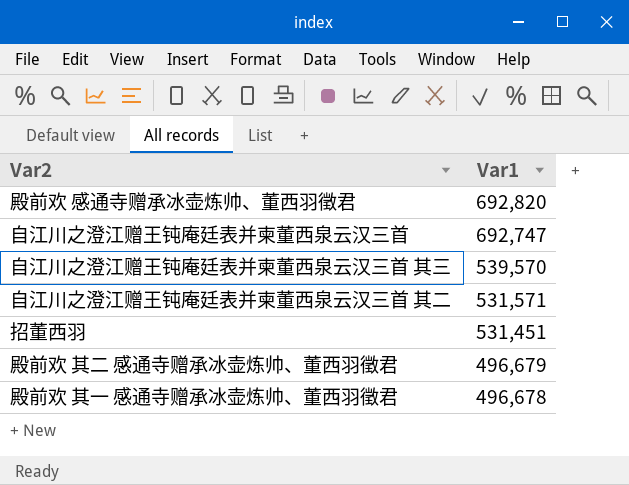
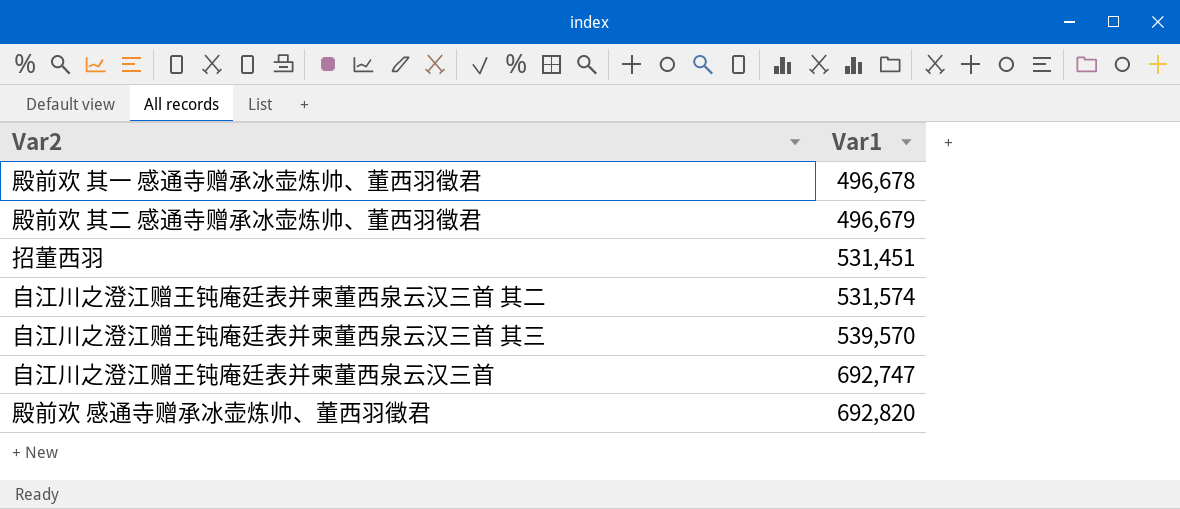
row order: Var1 descending -> Var1 ascending
自江川之澄江赠王钝庵廷表并柬董西泉云汉三首 其二 | Var1: 531,571 -> 531,574

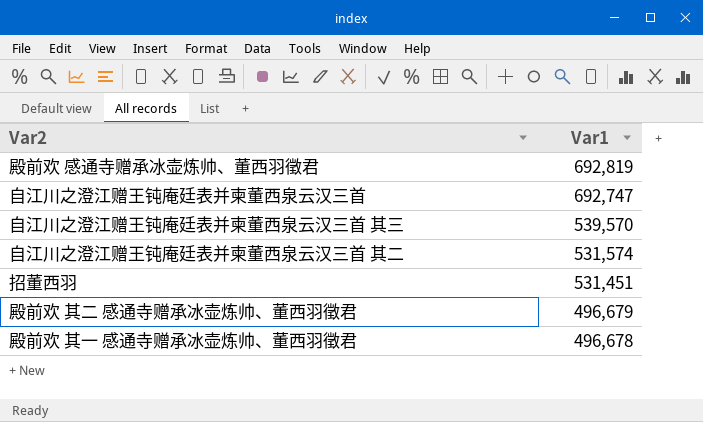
row order: Var1 ascending -> Var1 descending
殿前欢 感通寺赠承冰壶炼帅、董西羽徵君 | Var1: 692,820 -> 692,819

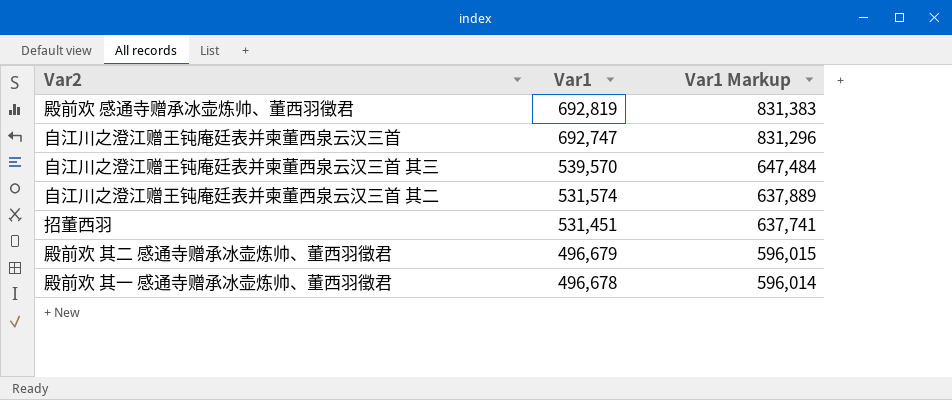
column Var1 Markup | formula: none -> [Var1] * 1.2

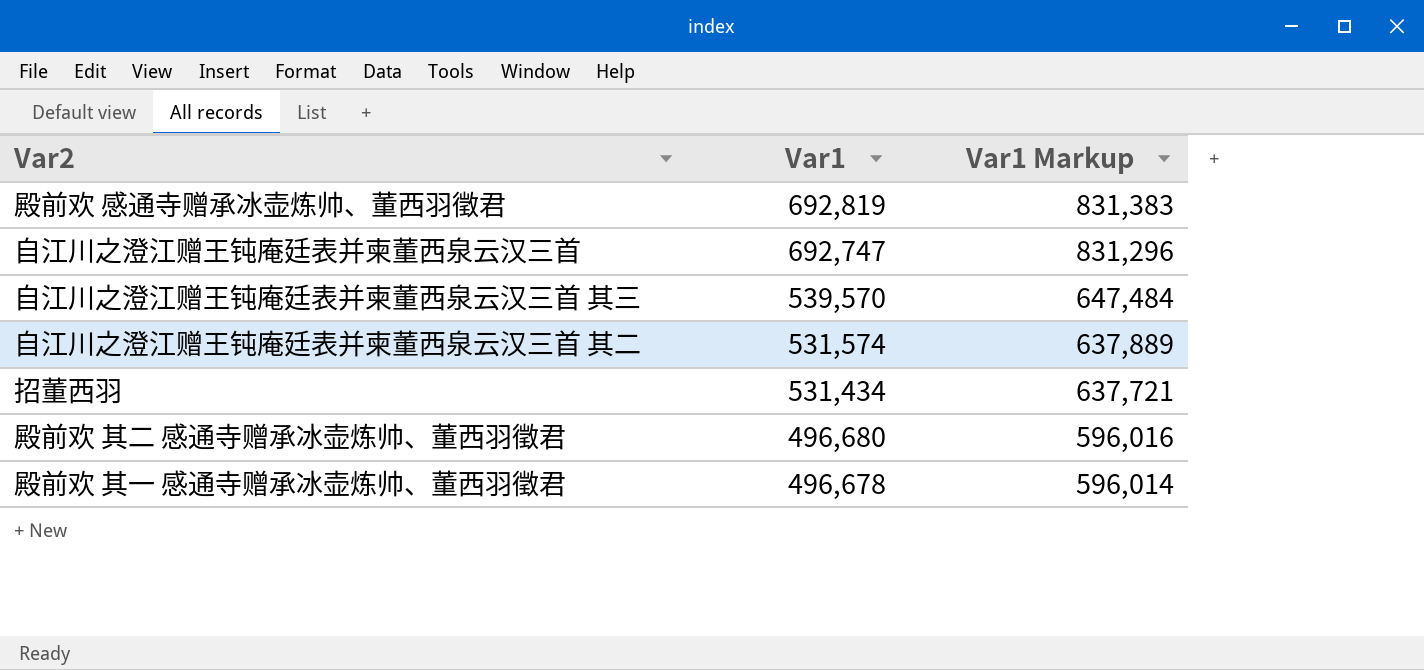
招董西羽 | Var1: 531,451 -> 531,434
招董西羽 | Var1 Markup: 637,741 -> 637,721
殿前欢 其二 感通寺赠承冰壶炼帅、董西羽徵君 | Var1: 496,679 -> 496,680
殿前欢 其二 感通寺赠承冰壶炼帅、董西羽徵君 | Var1 Markup: 596,015 -> 596,016

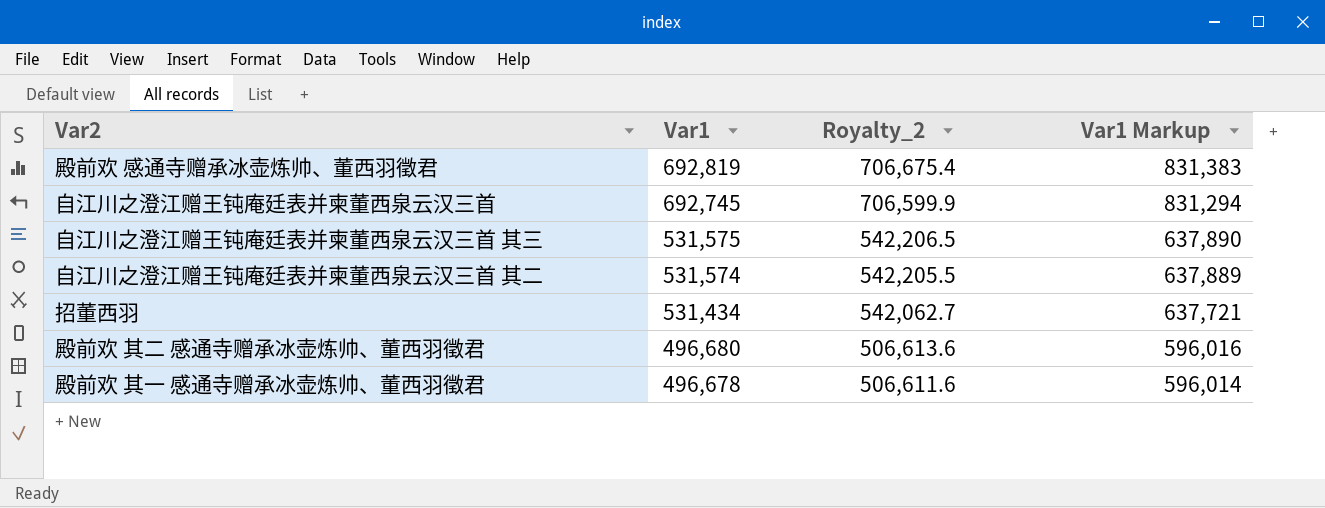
column Royalty_2 | formula: none -> [Var1] * 1.02
自江川之澄江赠王钝庵廷表并柬董西泉云汉三首 | Var1: 692,747 -> 692,745
自江川之澄江赠王钝庵廷表并柬董西泉云汉三首 | Var1 Markup: 831,296 -> 831,294
自江川之澄江赠王钝庵廷表并柬董西泉云汉三首 其三 | Var1: 539,570 -> 531,575
自江川之澄江赠王钝庵廷表并柬董西泉云汉三首 其三 | Var1 Markup: 647,484 -> 637,890

